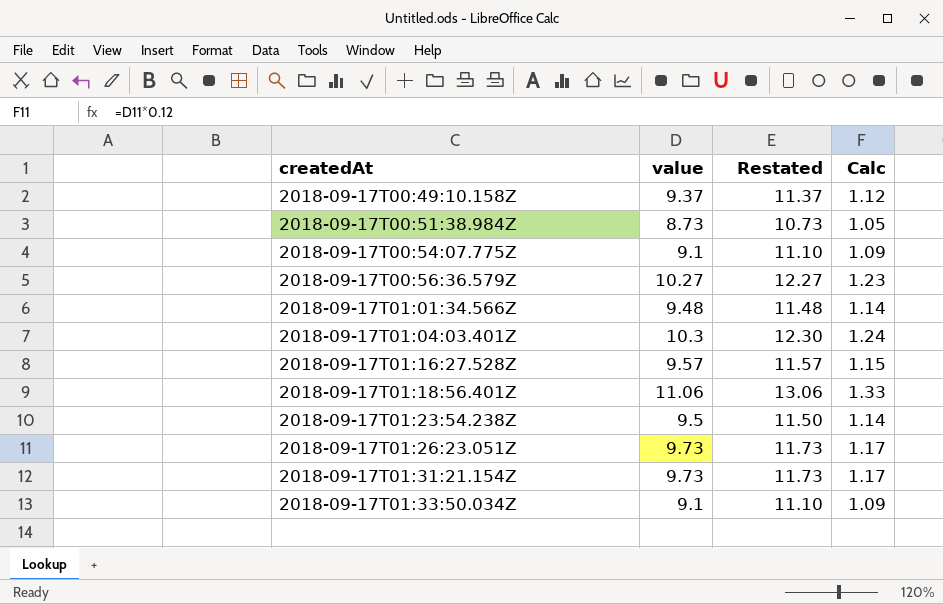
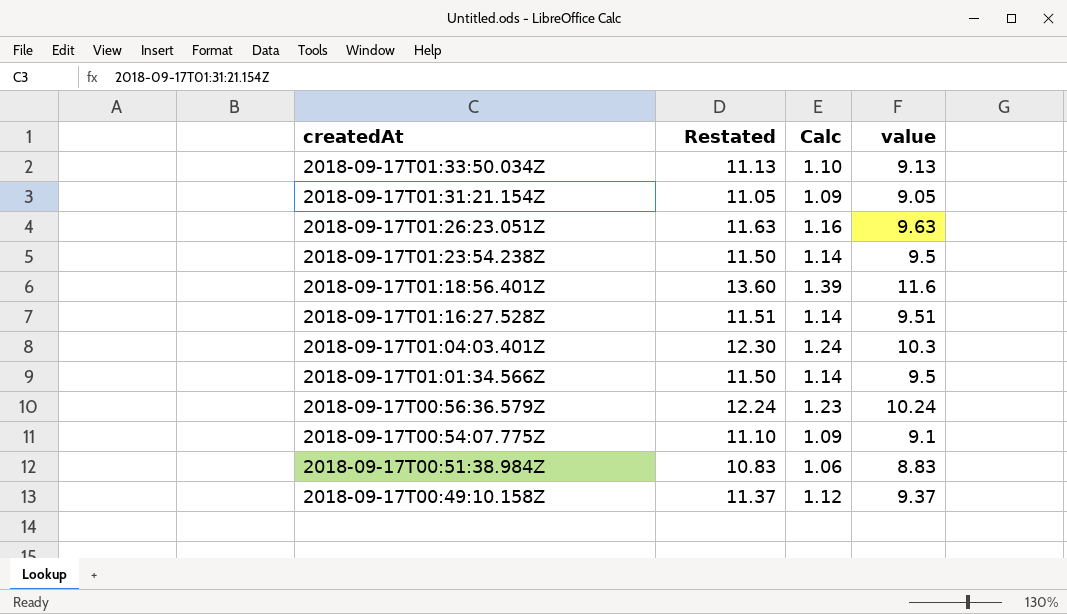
row order: createdAt ascending -> createdAt descending
column value | position: 2 -> 4
2018-09-17T01:33:50.034Z | Restated: 11.10 -> 11.13
2018-09-17T01:33:50.034Z | Calc: 1.09 -> 1.10
2018-09-17T01:33:50.034Z | value: 9.1 -> 9.13
2018-09-17T01:31:21.154Z | Restated: 11.73 -> 11.05
2018-09-17T01:31:21.154Z | Calc: 1.17 -> 1.09
2018-09-17T01:31:21.154Z | value: 9.73 -> 9.05
2018-09-17T01:26:23.051Z | Restated: 11.73 -> 11.63
2018-09-17T01:26:23.051Z | Calc: 1.17 -> 1.16
2018-09-17T01:26:23.051Z | value: 9.73 -> 9.63
2018-09-17T01:18:56.401Z | Restated: 13.06 -> 13.60
2018-09-17T01:18:56.401Z | Calc: 1.33 -> 1.39
2018-09-17T01:18:56.401Z | value: 11.06 -> 11.6
2018-09-17T01:16:27.528Z | Restated: 11.57 -> 11.51
2018-09-17T01:16:27.528Z | Calc: 1.15 -> 1.14
2018-09-17T01:16:27.528Z | value: 9.57 -> 9.51
2018-09-17T01:01:34.566Z | Restated: 11.48 -> 11.50
2018-09-17T01:01:34.566Z | value: 9.48 -> 9.5
2018-09-17T00:56:36.579Z | Restated: 12.27 -> 12.24
2018-09-17T00:56:36.579Z | value: 10.27 -> 10.24
2018-09-17T00:51:38.984Z | Restated: 10.73 -> 10.83
2018-09-17T00:51:38.984Z | Calc: 1.05 -> 1.06
2018-09-17T00:51:38.984Z | value: 8.73 -> 8.83

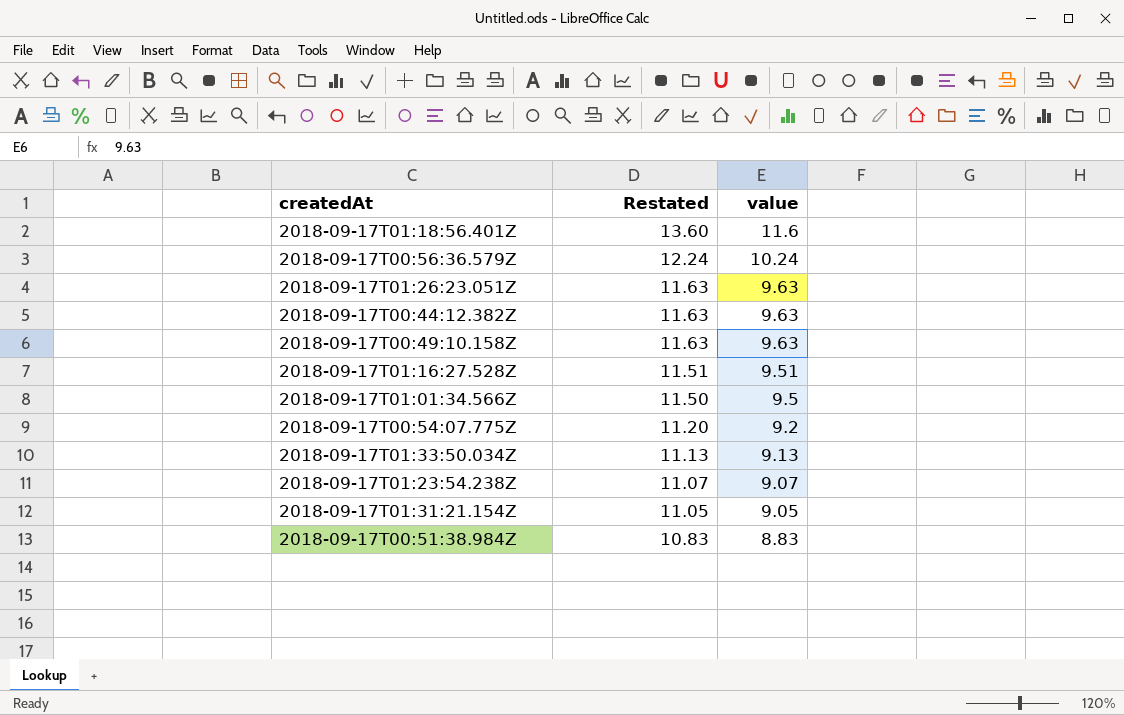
row order: createdAt descending -> Restated descending
column Calc | formula: [value] * 0.12 -> none
row 2018-09-17T01:04:03.401Z: 12.30 | 1.24 | 10.3 -> none
row 2018-09-17T00:44:12.382Z: none -> 11.63 | 9.63
2018-09-17T00:49:10.158Z | Restated: 11.37 -> 11.63
2018-09-17T00:49:10.158Z | value: 9.37 -> 9.63
2018-09-17T00:54:07.775Z | Restated: 11.10 -> 11.20
2018-09-17T00:54:07.775Z | value: 9.1 -> 9.2
2018-09-17T01:23:54.238Z | Restated: 11.50 -> 11.07
2018-09-17T01:23:54.238Z | value: 9.5 -> 9.07

